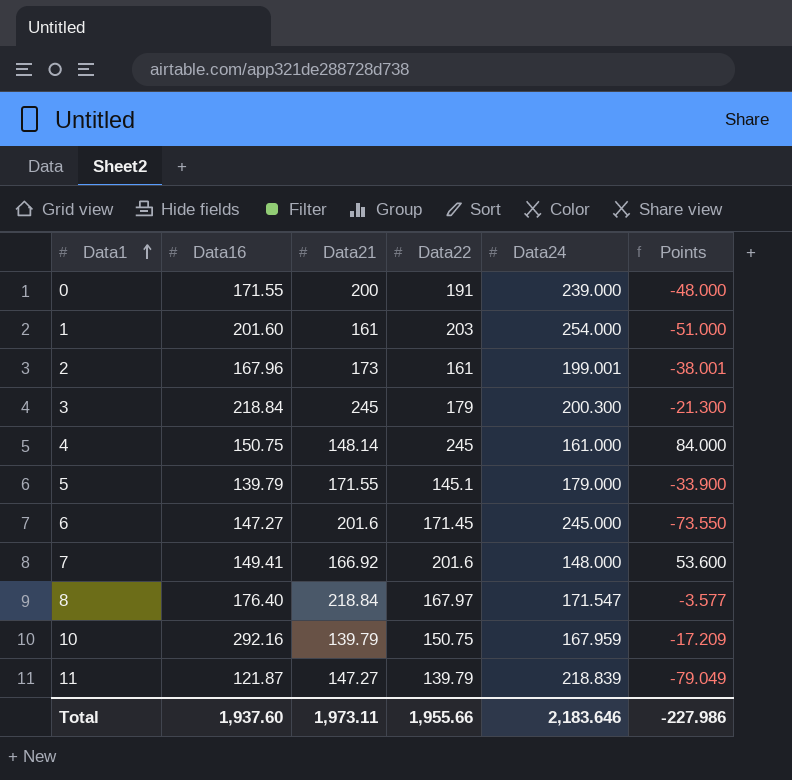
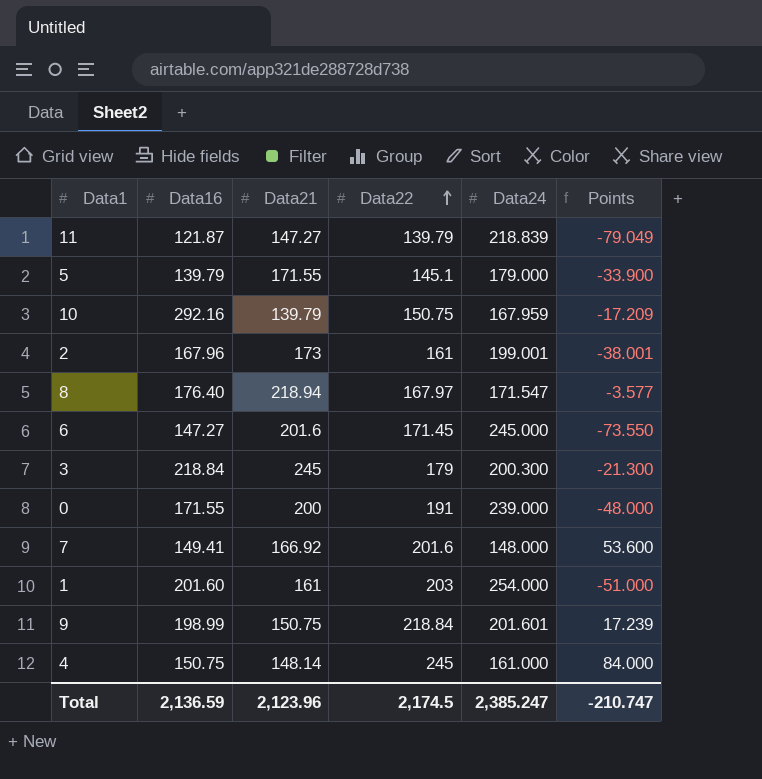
row order: Data1 ascending -> Data22 ascending
8 | Data21: 218.84 -> 218.94
row 9: none -> 198.99 | 150.75 | 218.84 | 201.601 | 17.239
Total | Data16: 1,937.60 -> 2,136.59
Total | Data21: 1,973.11 -> 2,123.96
Total | Data22: 1,955.66 -> 2,174.5
Total | Data24: 2,183.646 -> 2,385.247
Total | Points: -227.986 -> -210.747

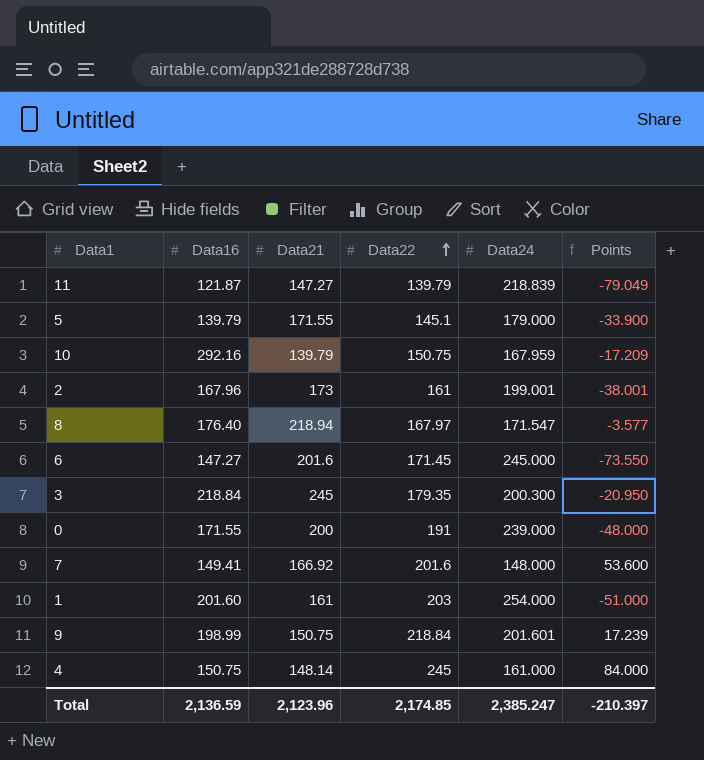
3 | Data22: 179 -> 179.35
3 | Points: -21.300 -> -20.950
Total | Data22: 2,174.5 -> 2,174.85
Total | Points: -210.747 -> -210.397

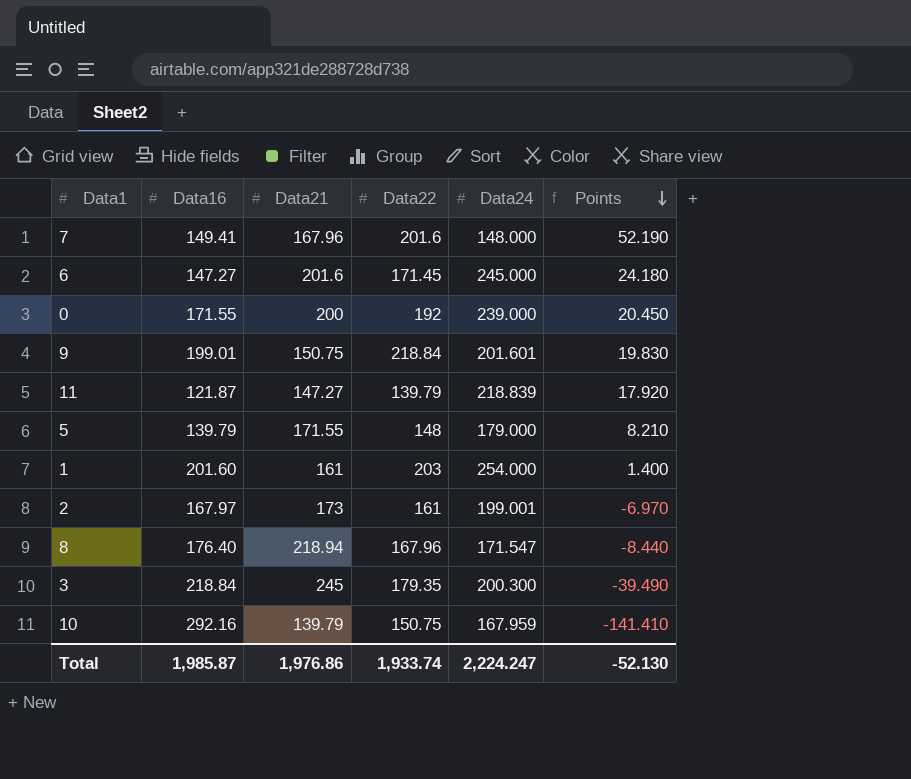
row order: Data22 ascending -> Points descending
column Points | formula: [Data22] - [Data24] -> [Data22] - [Data16]
row 4: 150.75 | 148.14 | 245 | 161.000 | 84.000 -> none
7 | Data21: 166.92 -> 167.96
0 | Data22: 191 -> 192
9 | Data16: 198.99 -> 199.01
5 | Data22: 145.1 -> 148
2 | Data16: 167.96 -> 167.97
8 | Data22: 167.97 -> 167.96
Total | Data16: 2,136.59 -> 1,985.87
Total | Data21: 2,123.96 -> 1,976.86
Total | Data22: 2,174.85 -> 1,933.74
Total | Data24: 2,385.247 -> 2,224.247
Total | Points: -210.397 -> -52.130

